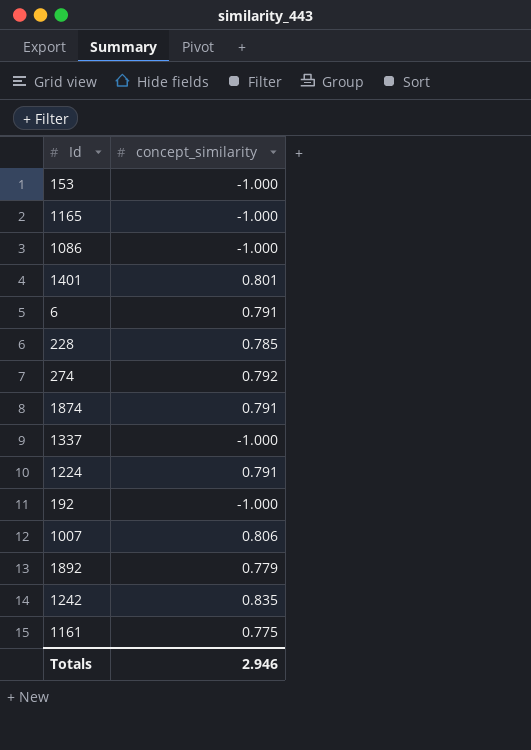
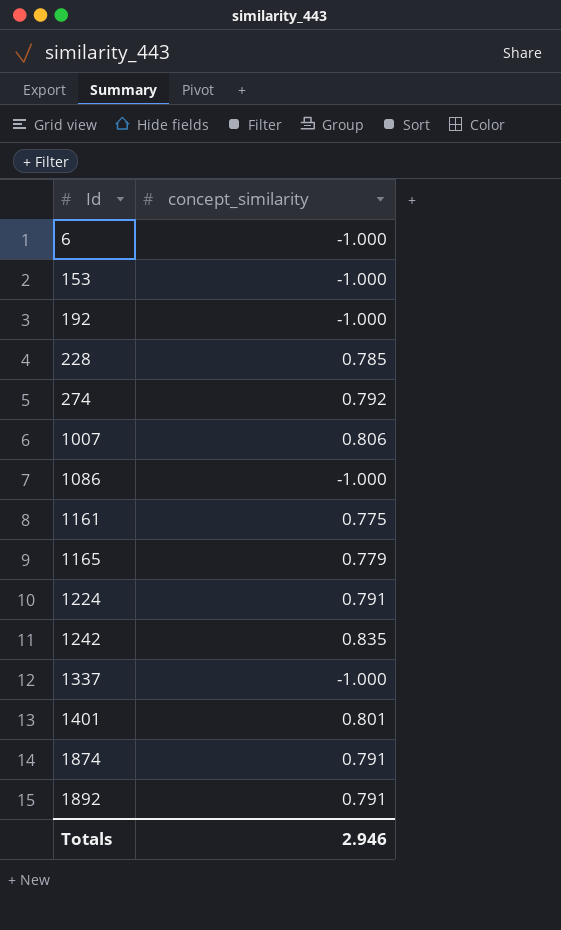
row order: none -> Id ascending
6 | concept_similarity: 0.791 -> -1.000
1165 | concept_similarity: -1.000 -> 0.779
1892 | concept_similarity: 0.779 -> 0.791

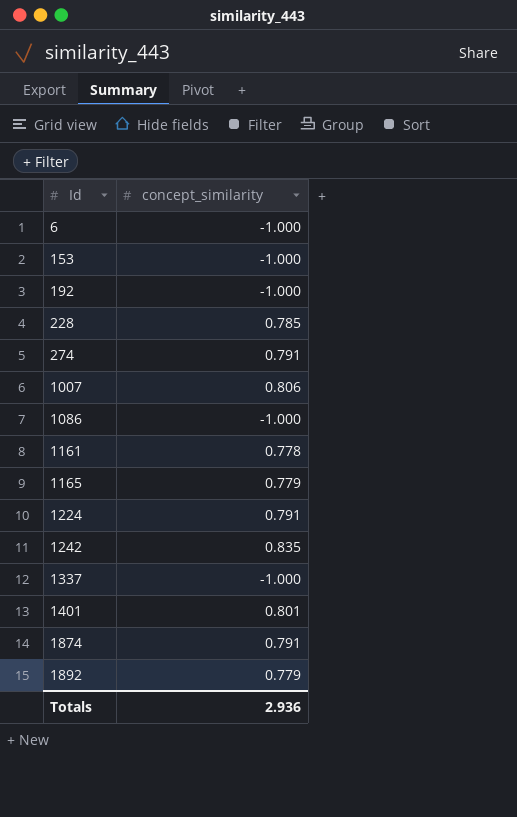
274 | concept_similarity: 0.792 -> 0.791
1161 | concept_similarity: 0.775 -> 0.778
1892 | concept_similarity: 0.791 -> 0.779
Totals | concept_similarity: 2.946 -> 2.936

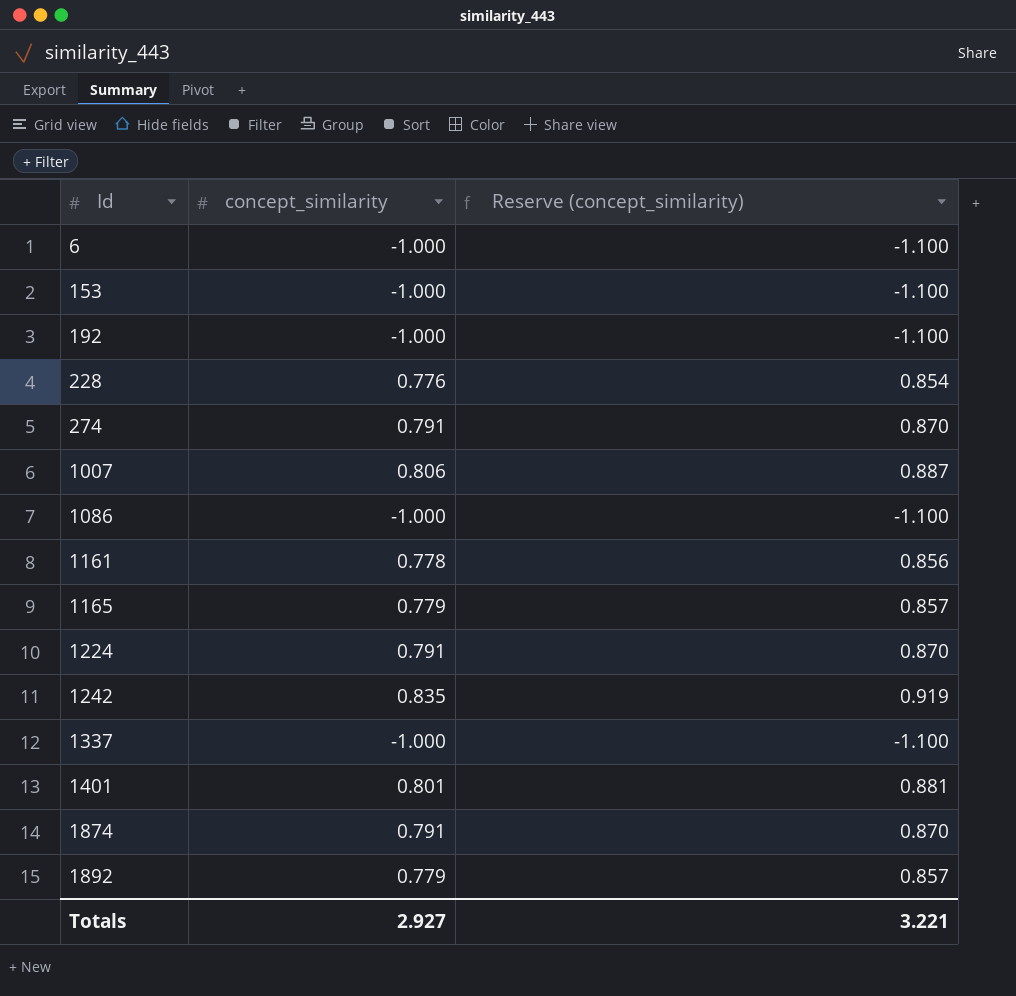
column Reserve (concept_similarity) | formula: none -> [concept_similarity] * 1.1
228 | concept_similarity: 0.785 -> 0.776
Totals | concept_similarity: 2.936 -> 2.927

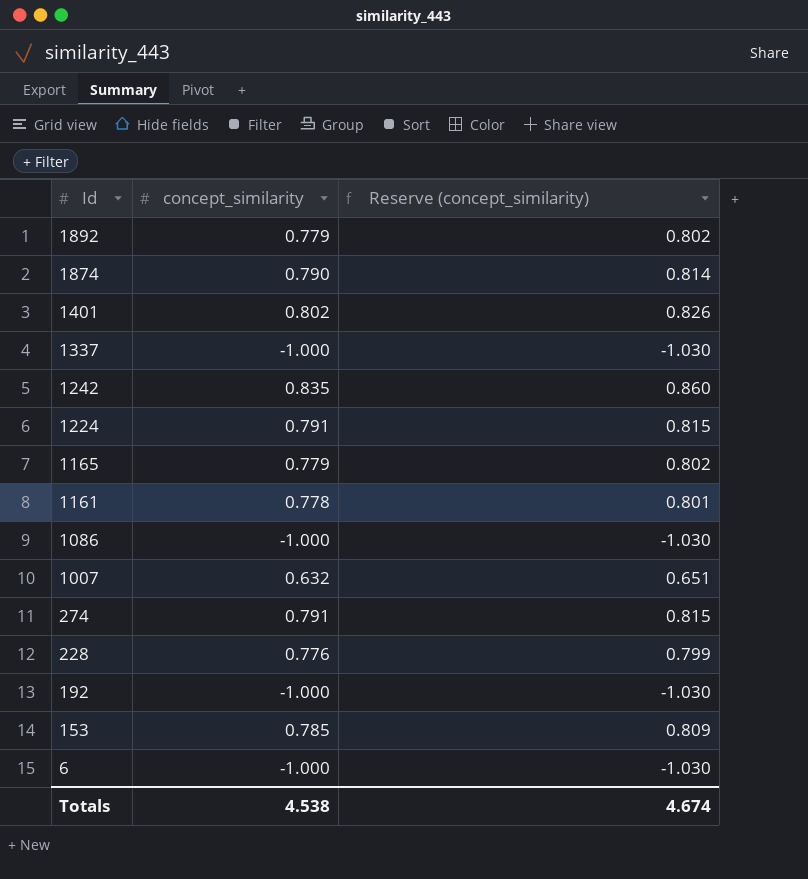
row order: Id ascending -> Id descending
column Reserve (concept_similarity) | formula: [concept_similarity] * 1.1 -> [concept_similarity] * 1.03
1874 | concept_similarity: 0.791 -> 0.790
1401 | concept_similarity: 0.801 -> 0.802
1007 | concept_similarity: 0.806 -> 0.632
153 | concept_similarity: -1.000 -> 0.785
Totals | concept_similarity: 2.927 -> 4.538
Totals | Reserve (concept_similarity): 3.221 -> 4.674

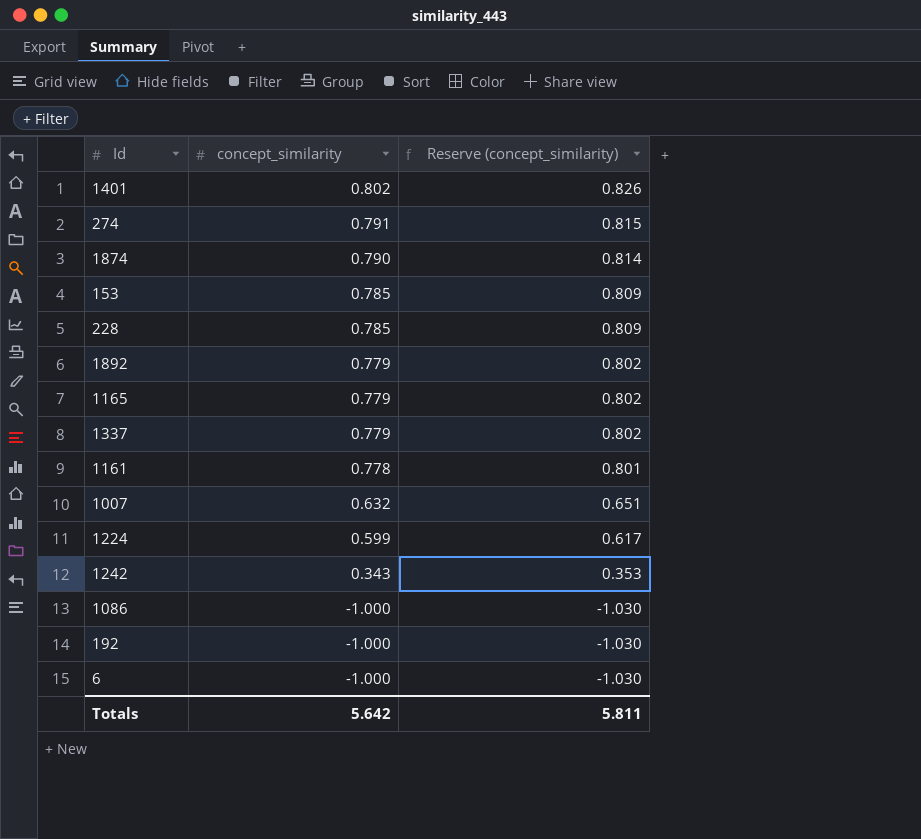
row order: Id descending -> concept_similarity descending
228 | concept_similarity: 0.776 -> 0.785
228 | Reserve (concept_similarity): 0.799 -> 0.809
1337 | concept_similarity: -1.000 -> 0.779
1337 | Reserve (concept_similarity): -1.030 -> 0.802
1224 | concept_similarity: 0.791 -> 0.599
1224 | Reserve (concept_similarity): 0.815 -> 0.617
1242 | concept_similarity: 0.835 -> 0.343
1242 | Reserve (concept_similarity): 0.860 -> 0.353
Totals | concept_similarity: 4.538 -> 5.642
Totals | Reserve (concept_similarity): 4.674 -> 5.811

